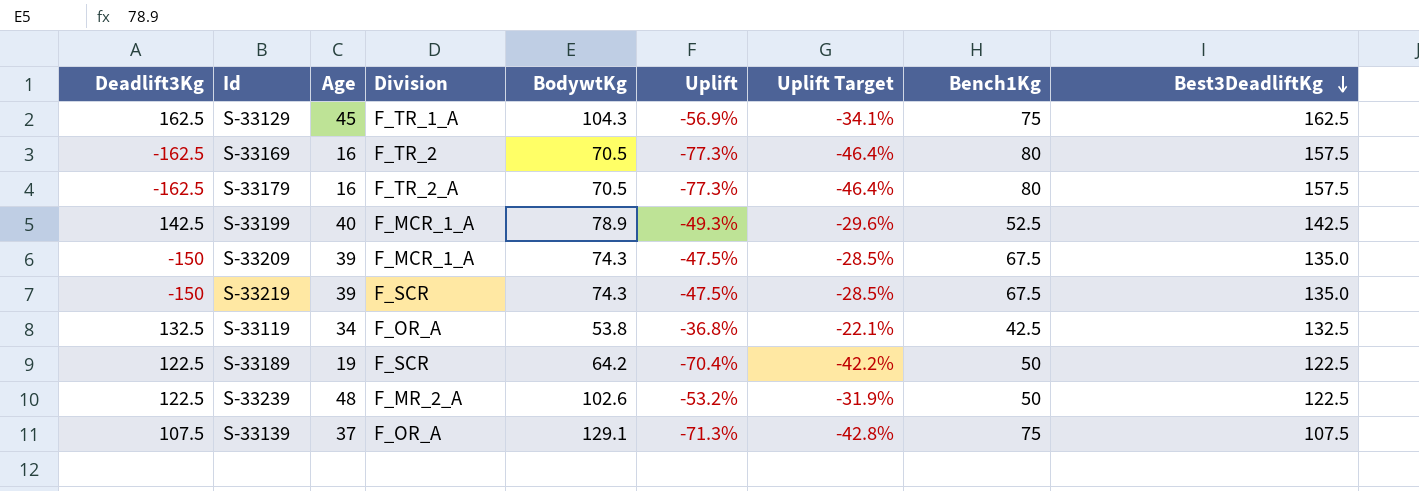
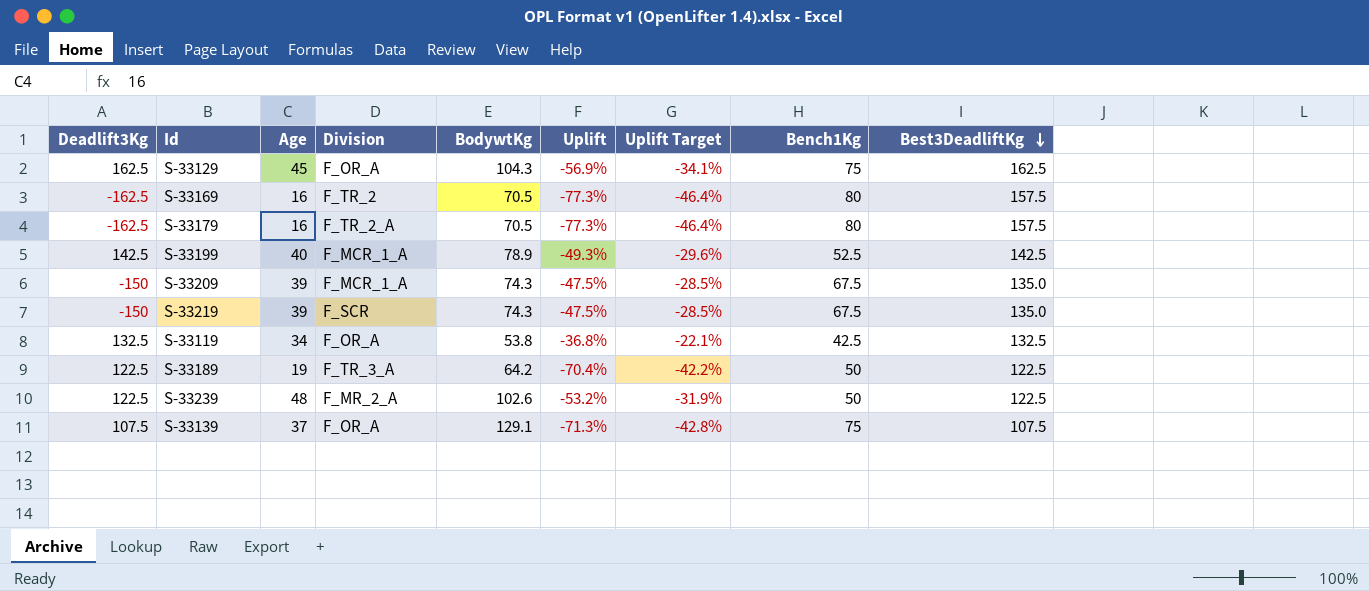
S-33129 | Division: F_TR_1_A -> F_OR_A
S-33189 | Division: F_SCR -> F_TR_3_A

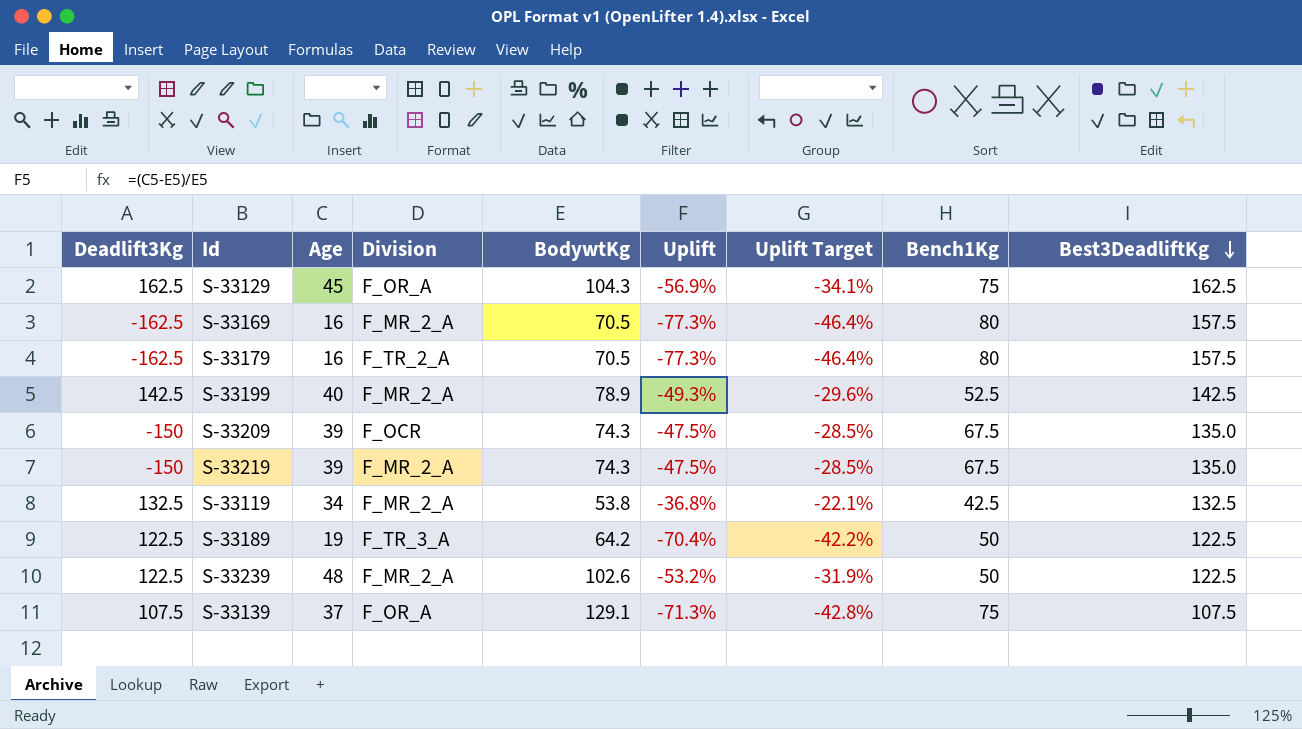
S-33169 | Division: F_TR_2 -> F_MR_2_A
S-33199 | Division: F_MCR_1_A -> F_MR_2_A
S-33209 | Division: F_MCR_1_A -> F_OCR
S-33219 | Division: F_SCR -> F_MR_2_A
S-33119 | Division: F_OR_A -> F_MR_2_A

